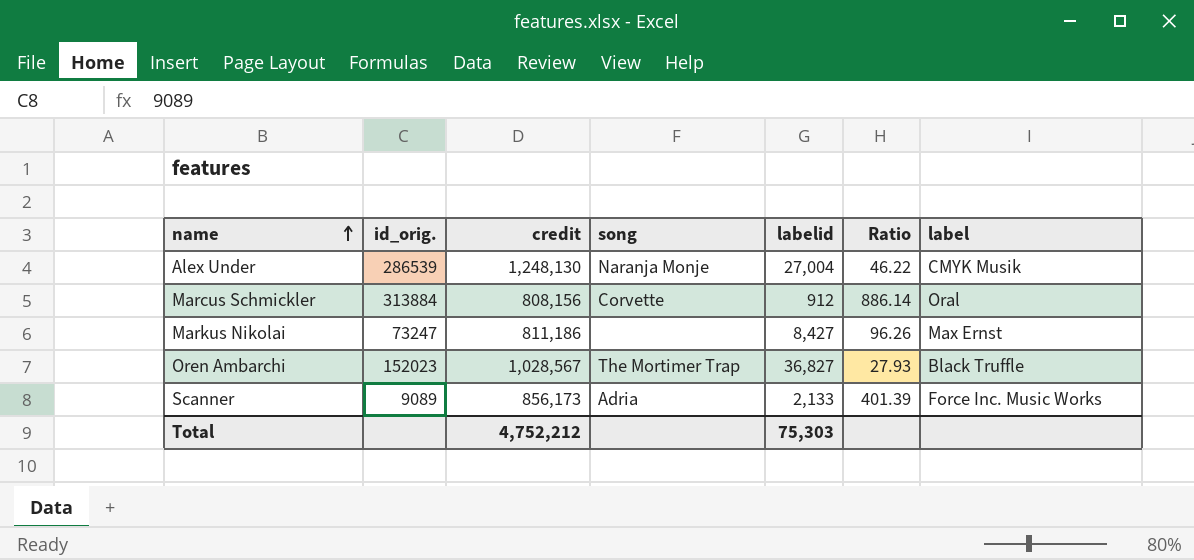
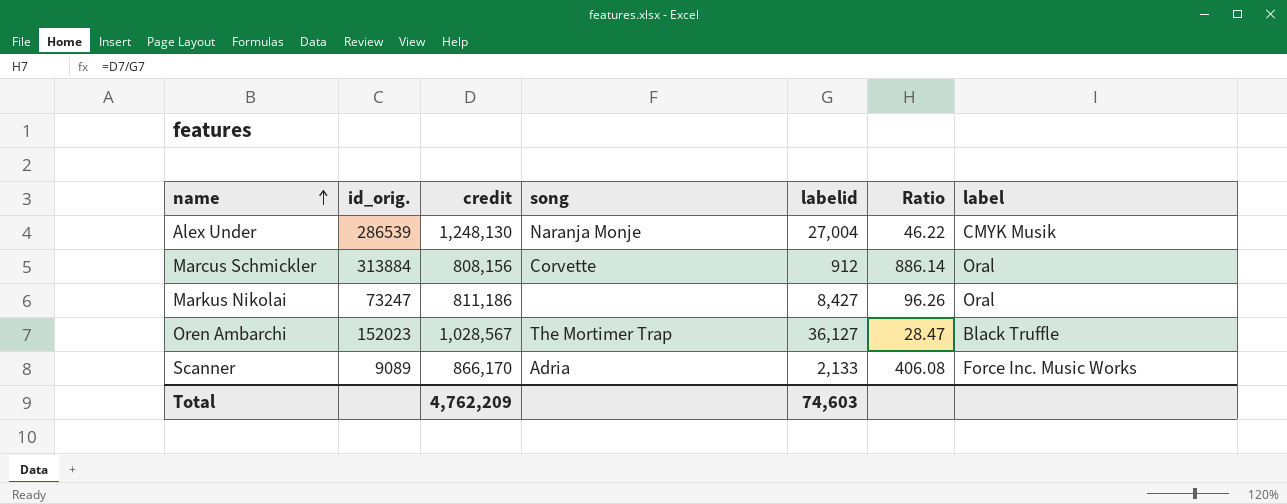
Markus Nikolai | label: Max Ernst -> Oral
Oren Ambarchi | labelid: 36,827 -> 36,127
Oren Ambarchi | Ratio: 27.93 -> 28.47
Scanner | credit: 856,173 -> 866,170
Scanner | Ratio: 401.39 -> 406.08
Total | credit: 4,752,212 -> 4,762,209
Total | labelid: 75,303 -> 74,603

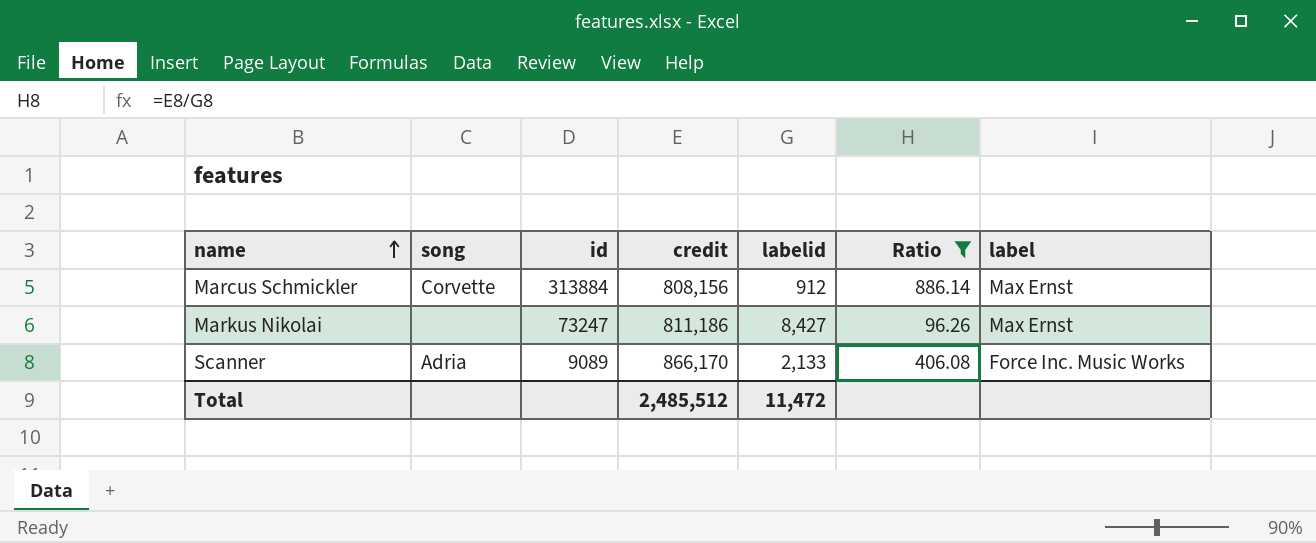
filter: none -> Ratio >= 96.26
column song | position: 4 -> 2
column name: id_orig. -> id
Marcus Schmickler | label: Oral -> Max Ernst
Markus Nikolai | label: Oral -> Max Ernst
Total | credit: 4,762,209 -> 2,485,512
Total | labelid: 74,603 -> 11,472

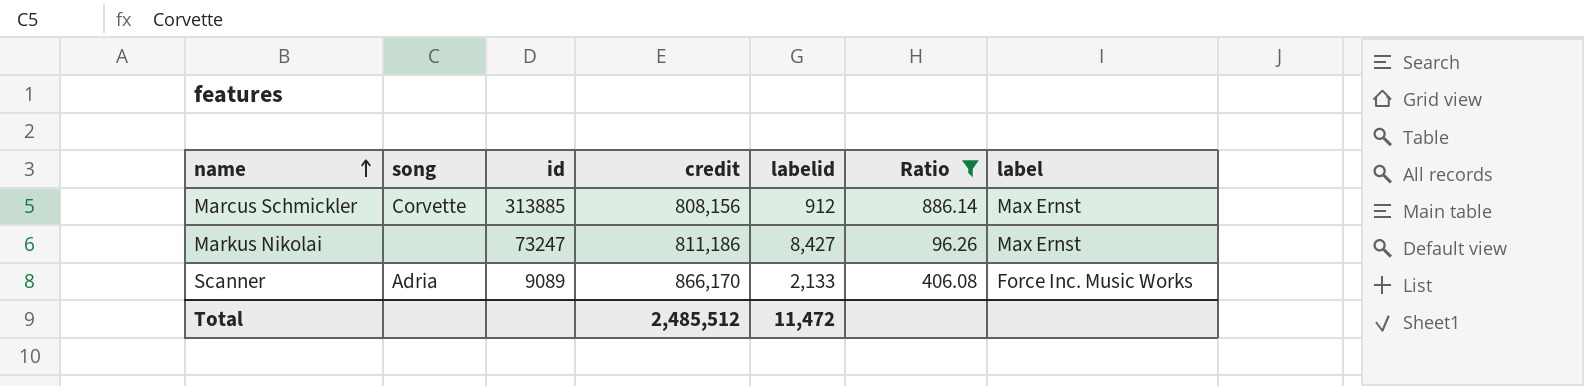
Marcus Schmickler | id: 313884 -> 313885

